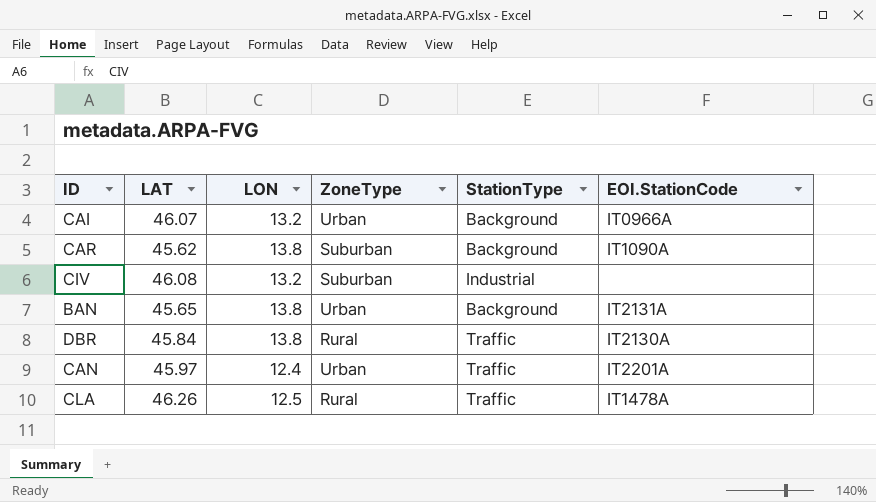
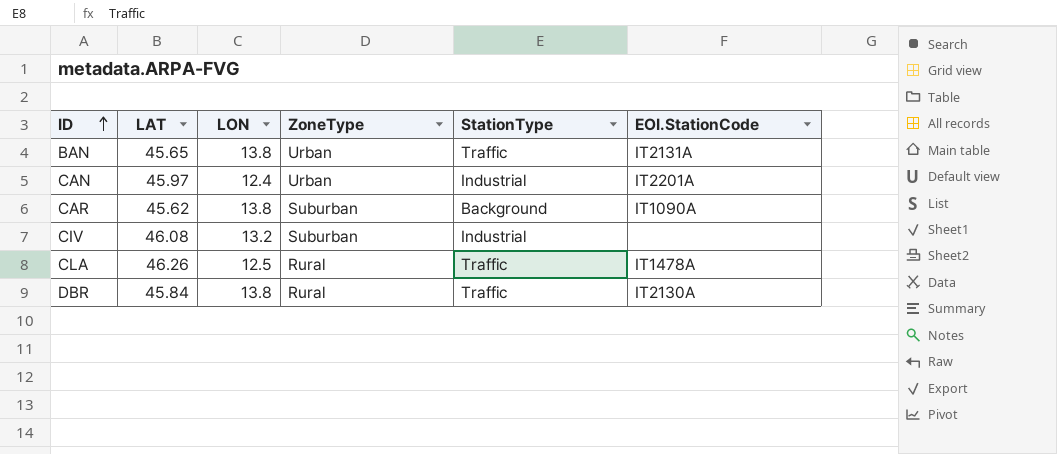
row order: none -> ID ascending
row CAI: 46.07 | 13.2 | Urban | Background | IT0966A -> none
BAN | StationType: Background -> Traffic
CAN | StationType: Traffic -> Industrial

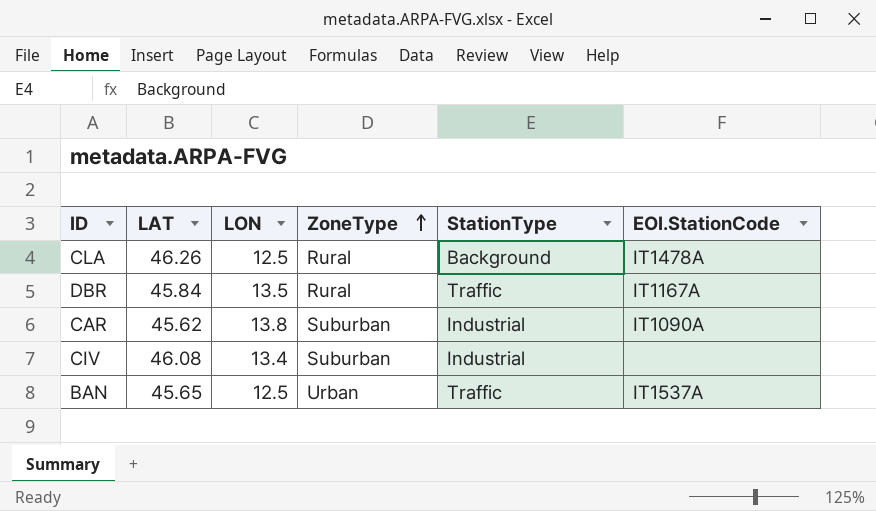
row order: ID ascending -> ZoneType ascending
row CAN: 45.97 | 12.4 | Urban | Industrial | IT2201A -> none
CLA | StationType: Traffic -> Background
DBR | LON: 13.8 -> 13.5
DBR | EOI.StationCode: IT2130A -> IT1167A
CAR | StationType: Background -> Industrial
CIV | LON: 13.2 -> 13.4
BAN | LON: 13.8 -> 12.5
BAN | EOI.StationCode: IT2131A -> IT1537A

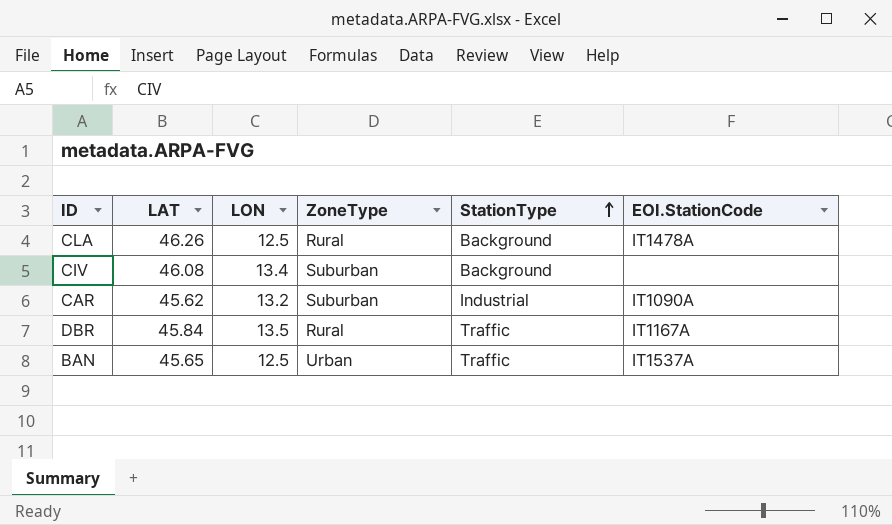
row order: ZoneType ascending -> StationType ascending
CIV | StationType: Industrial -> Background
CAR | LON: 13.8 -> 13.2

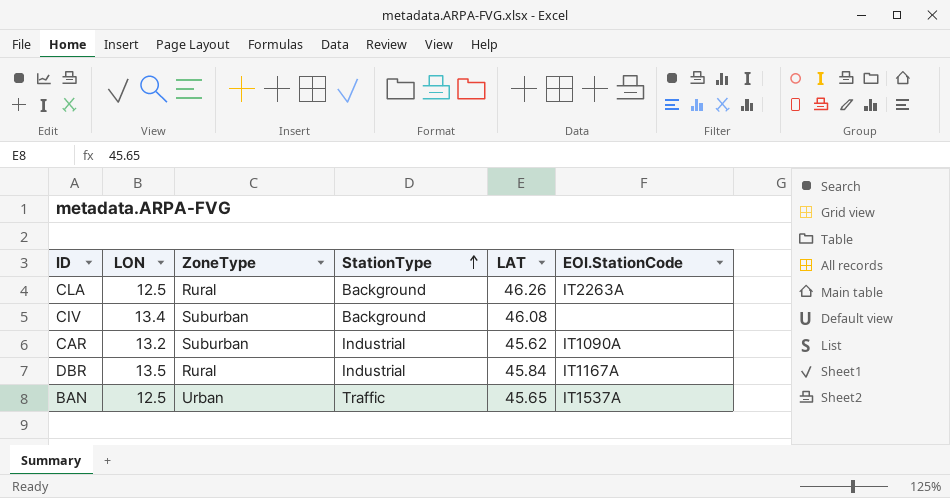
column LAT | position: 2 -> 5
CLA | EOI.StationCode: IT1478A -> IT2263A
DBR | StationType: Traffic -> Industrial

